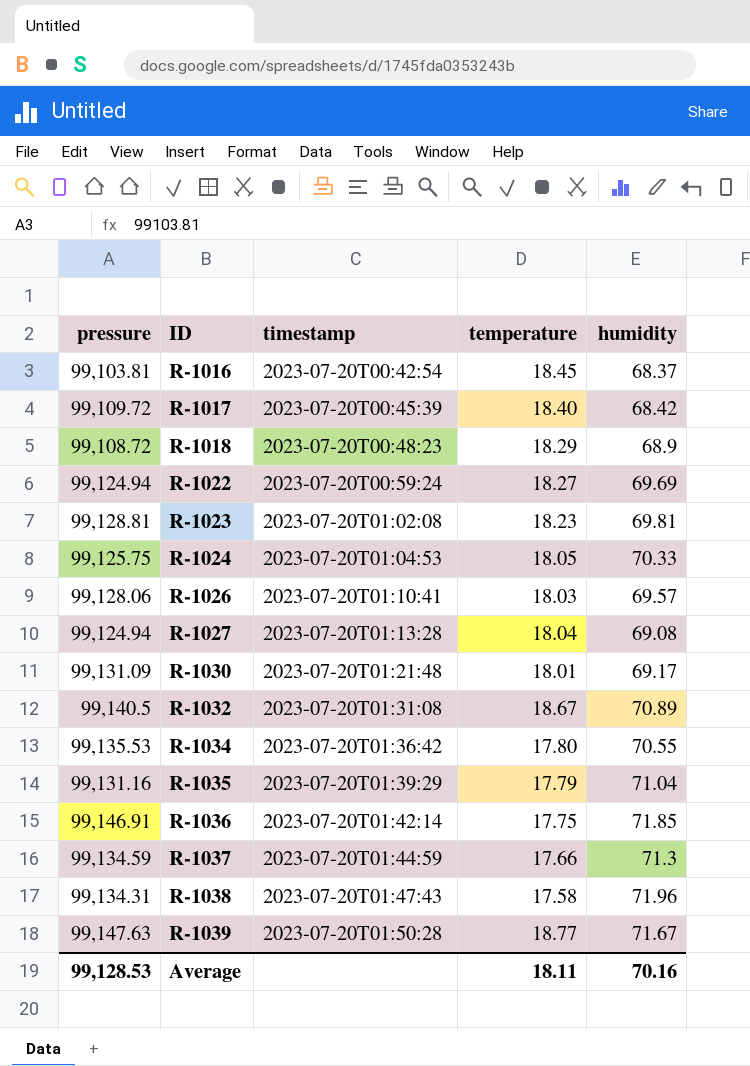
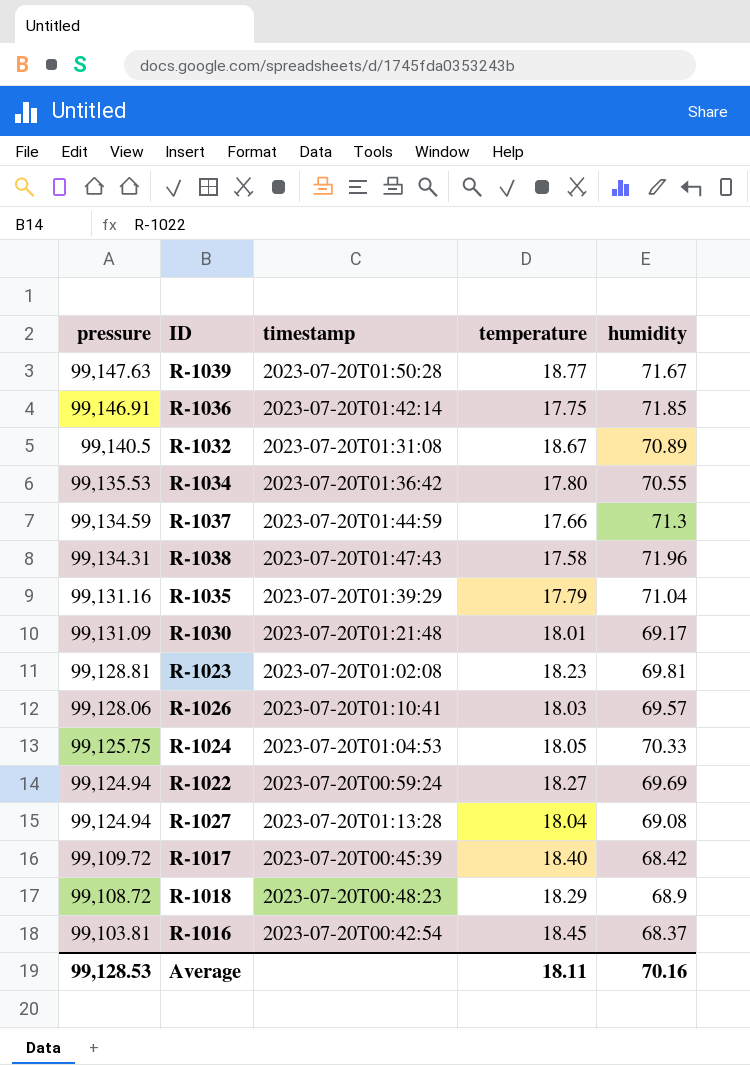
row order: ID ascending -> pressure descending

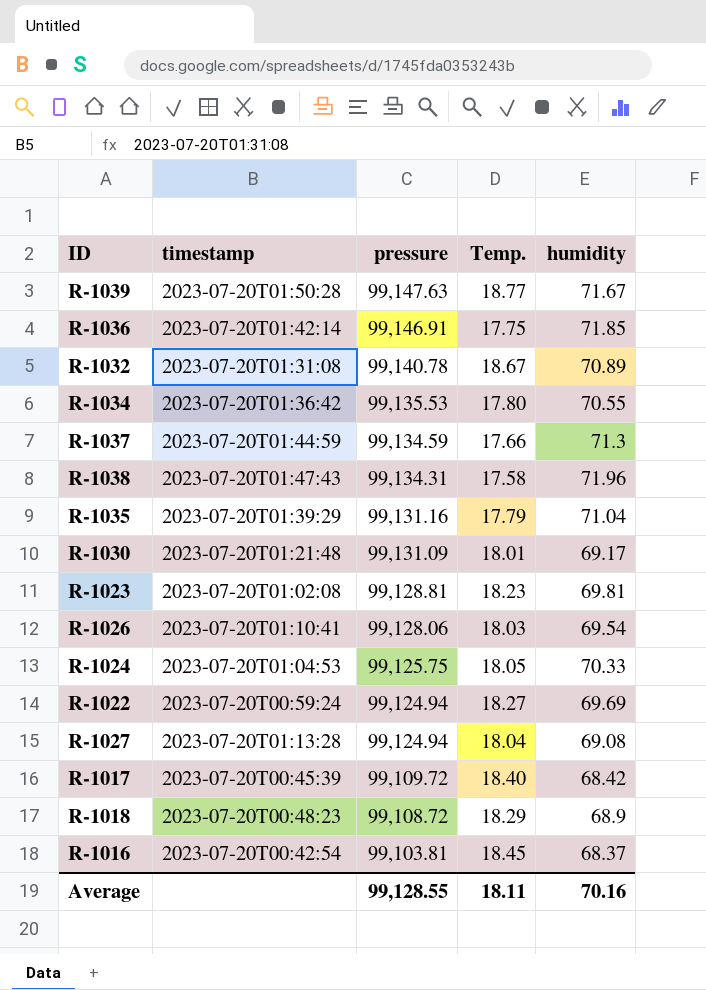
column pressure | position: 1 -> 3
column name: temperature -> Temp.
R-1032 | pressure: 99,140.5 -> 99,140.78
R-1026 | humidity: 69.57 -> 69.54
Average | pressure: 99,128.53 -> 99,128.55

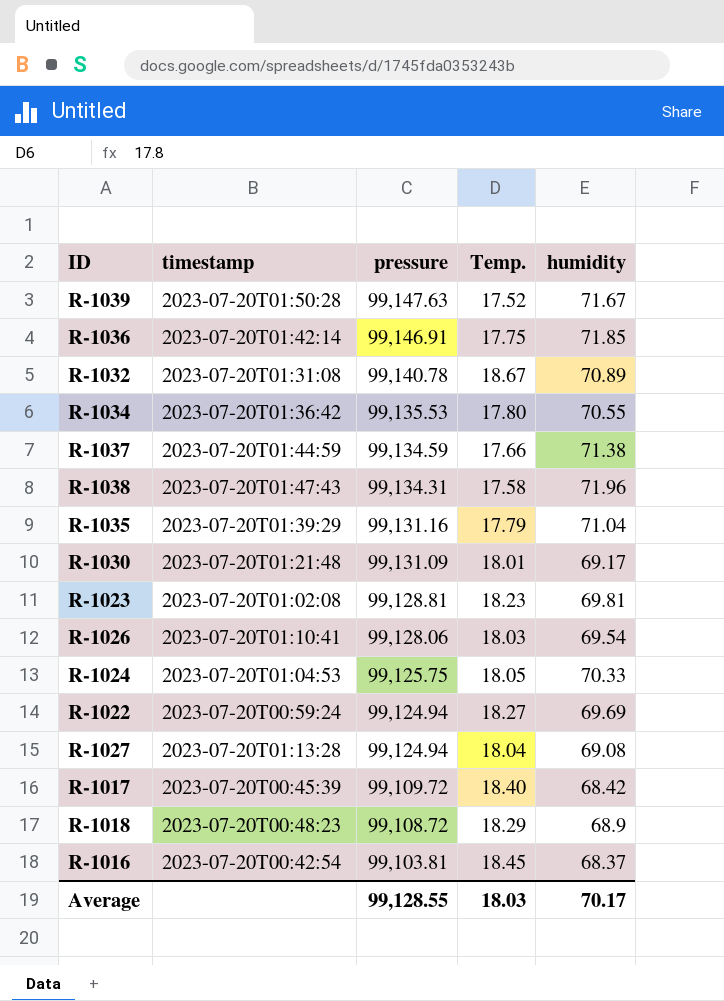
R-1039 | Temp.: 18.77 -> 17.52
R-1037 | humidity: 71.3 -> 71.38
Average | Temp.: 18.11 -> 18.03
Average | humidity: 70.16 -> 70.17

